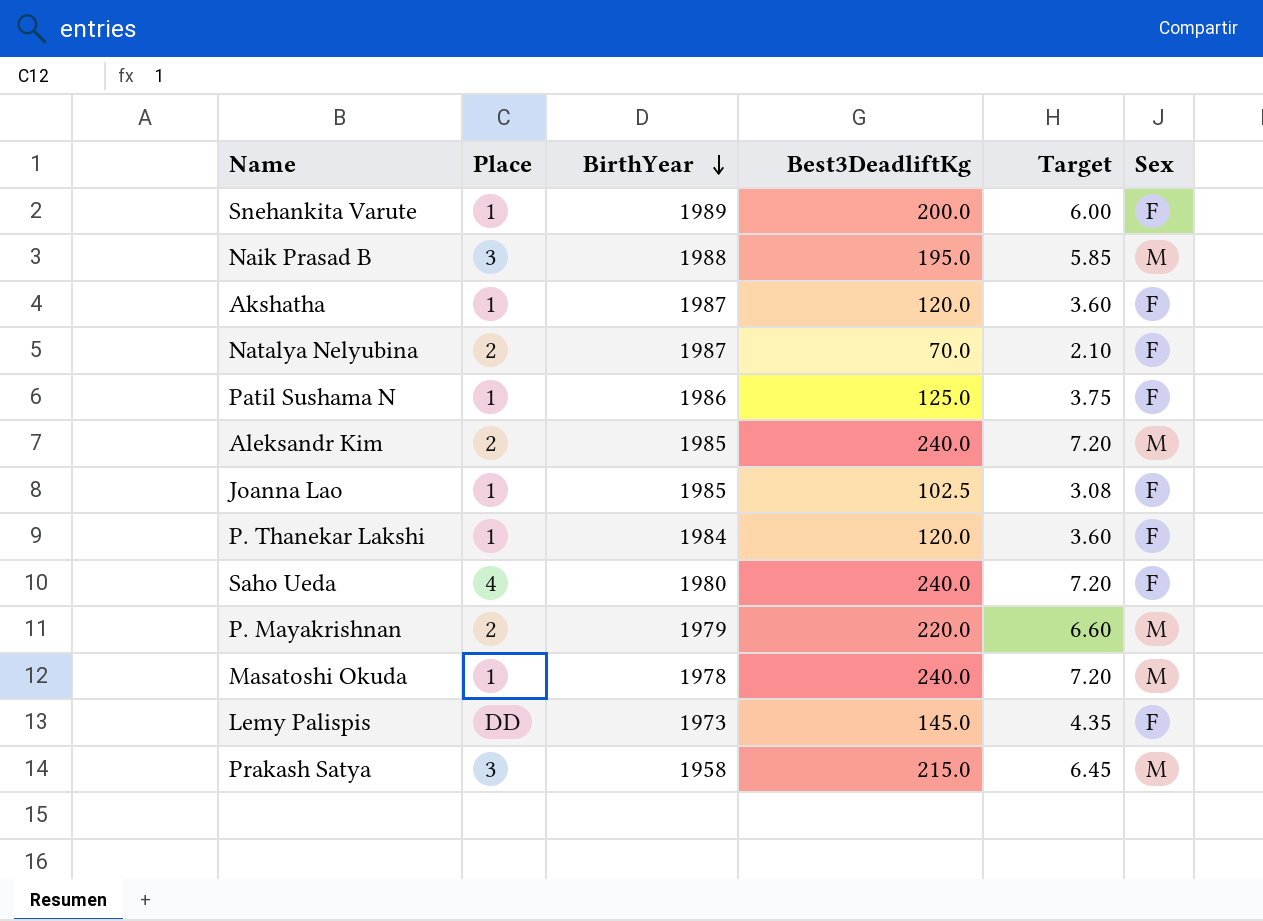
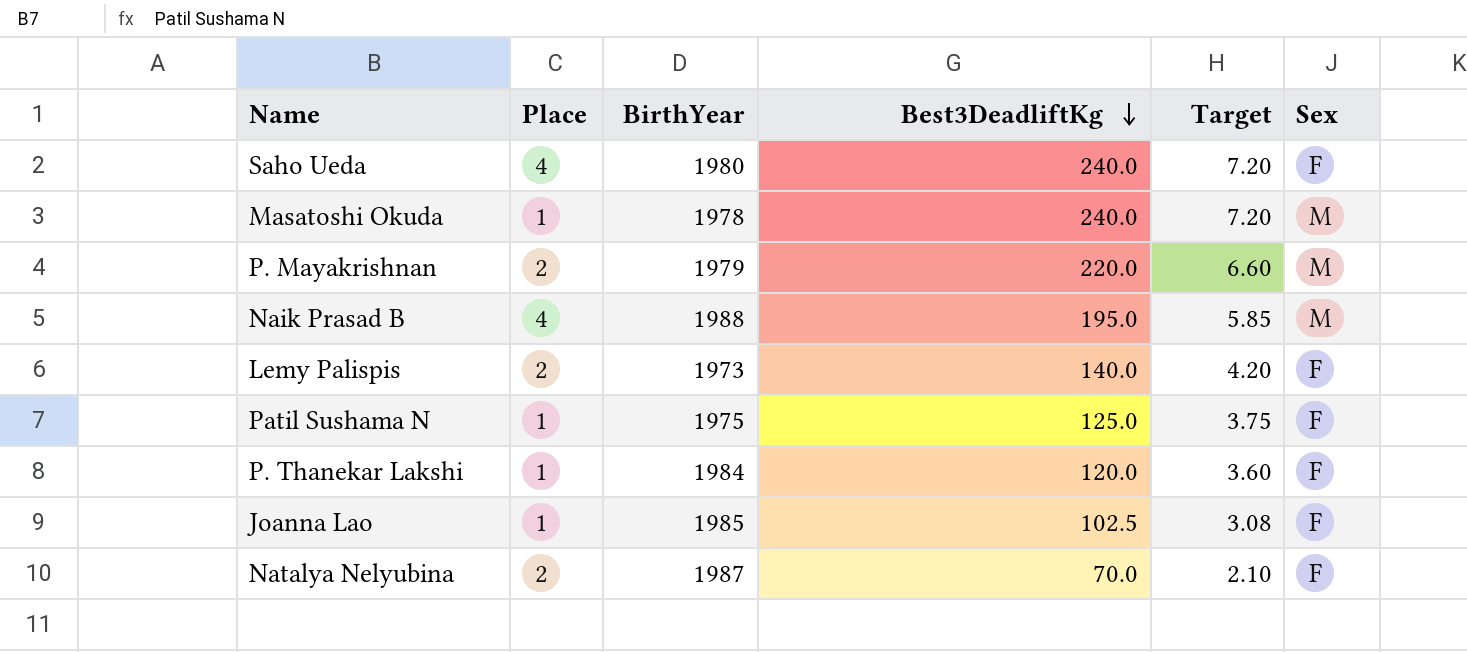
row order: BirthYear descending -> Best3DeadliftKg descending
row Snehankita Varute: 1 | 1989 | 200.0 | 6.00 | F -> none
row Akshatha: 1 | 1987 | 120.0 | 3.60 | F -> none
row Aleksandr Kim: 2 | 1985 | 240.0 | 7.20 | M -> none
row Prakash Satya: 3 | 1958 | 215.0 | 6.45 | M -> none
Naik Prasad B | Place: 3 -> 4
Lemy Palispis | Place: DD -> 2
Lemy Palispis | Best3DeadliftKg: 145.0 -> 140.0
Lemy Palispis | Target: 4.35 -> 4.20
Patil Sushama N | BirthYear: 1986 -> 1975

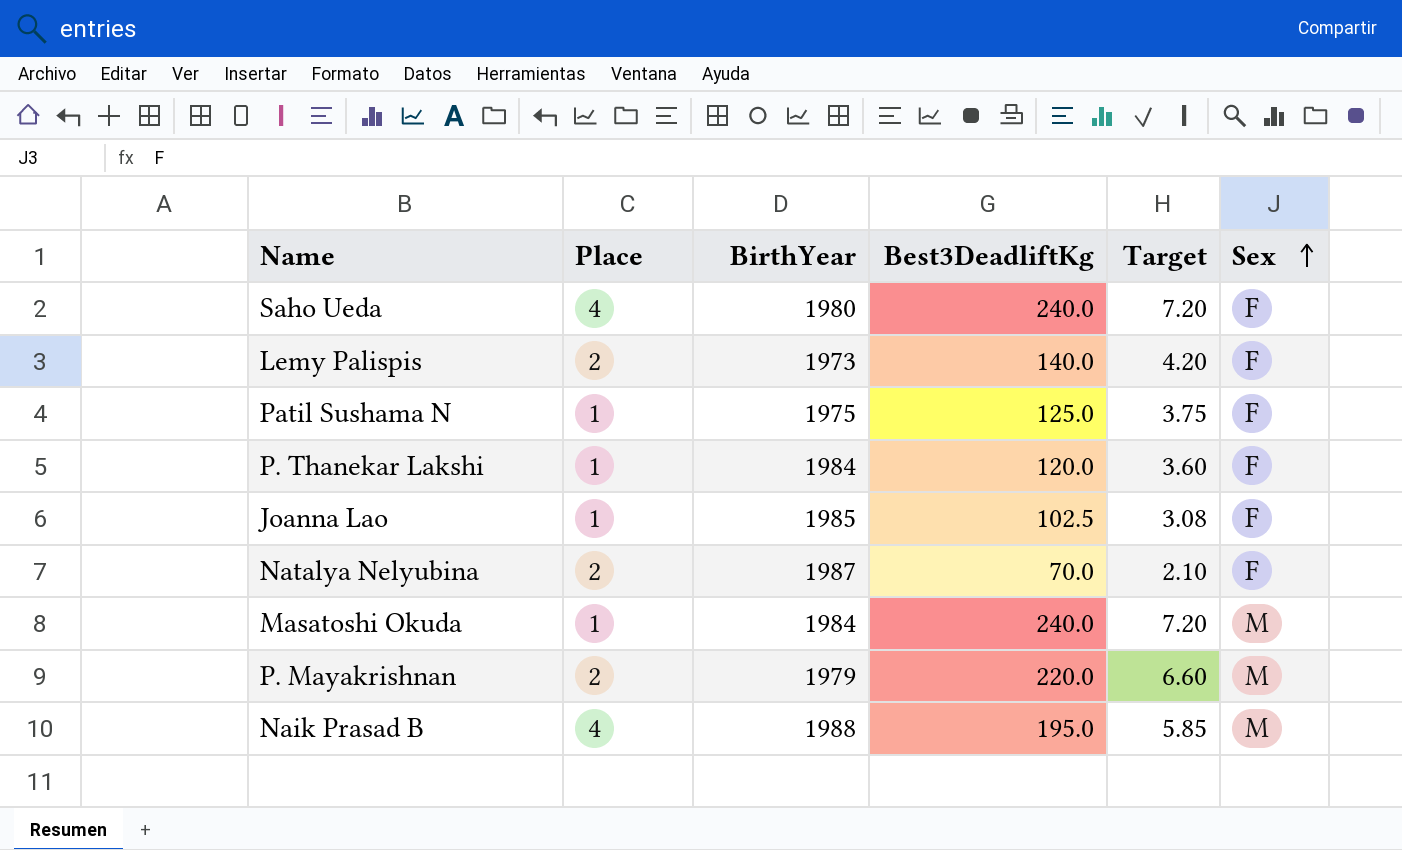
row order: Best3DeadliftKg descending -> Sex ascending
Masatoshi Okuda | BirthYear: 1978 -> 1984

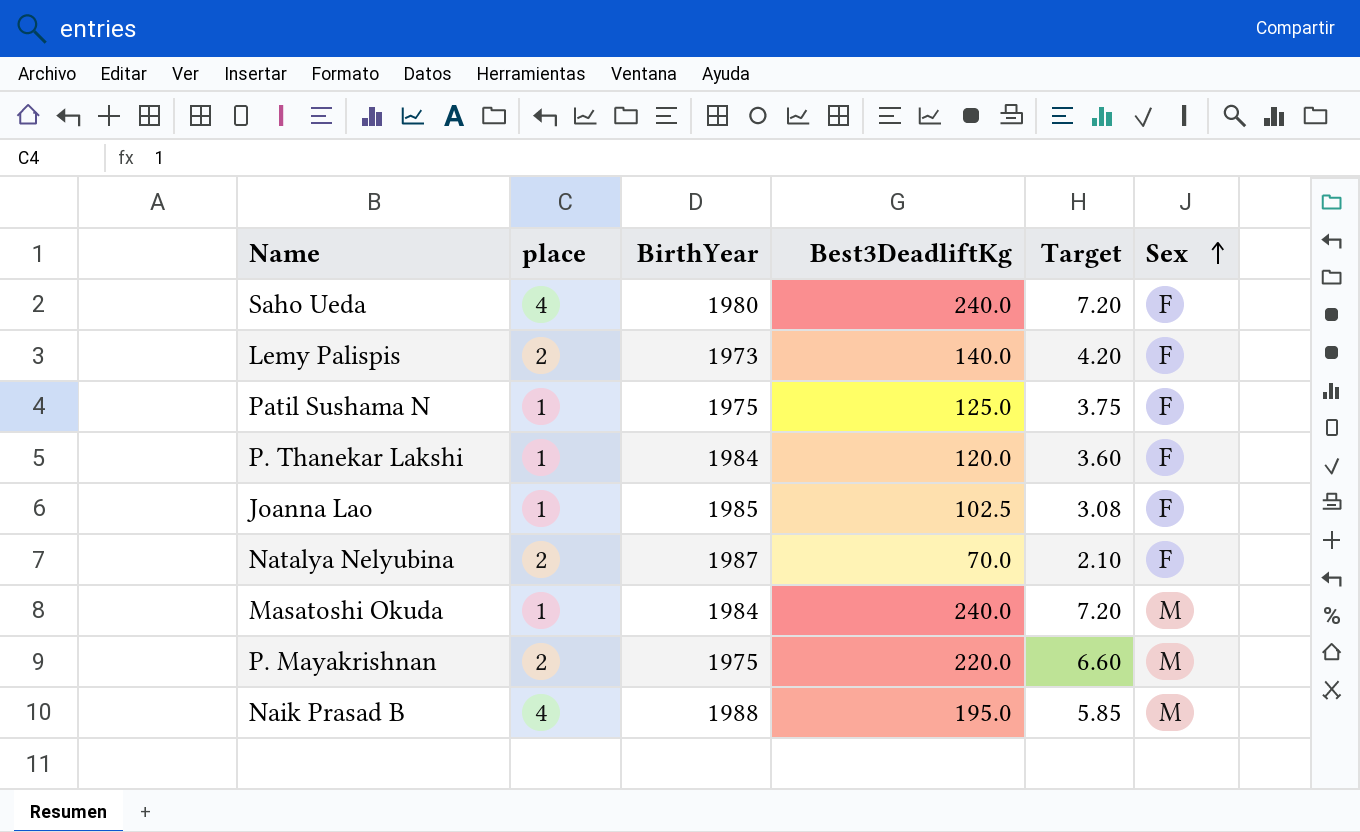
column name: Place -> place
P. Mayakrishnan | BirthYear: 1979 -> 1975

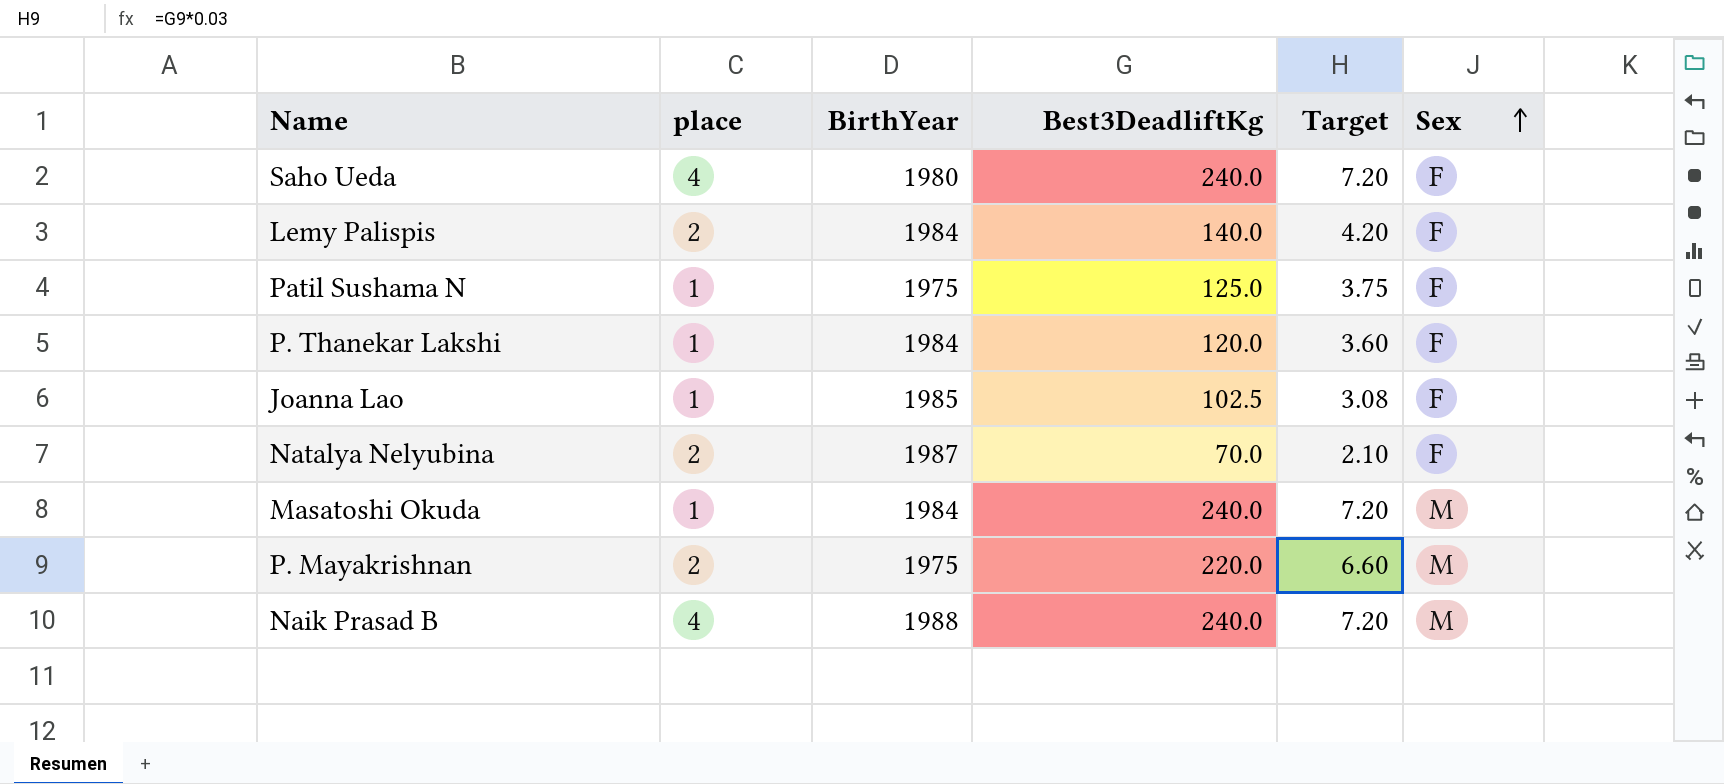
Lemy Palispis | BirthYear: 1973 -> 1984
Naik Prasad B | Best3DeadliftKg: 195.0 -> 240.0
Naik Prasad B | Target: 5.85 -> 7.20

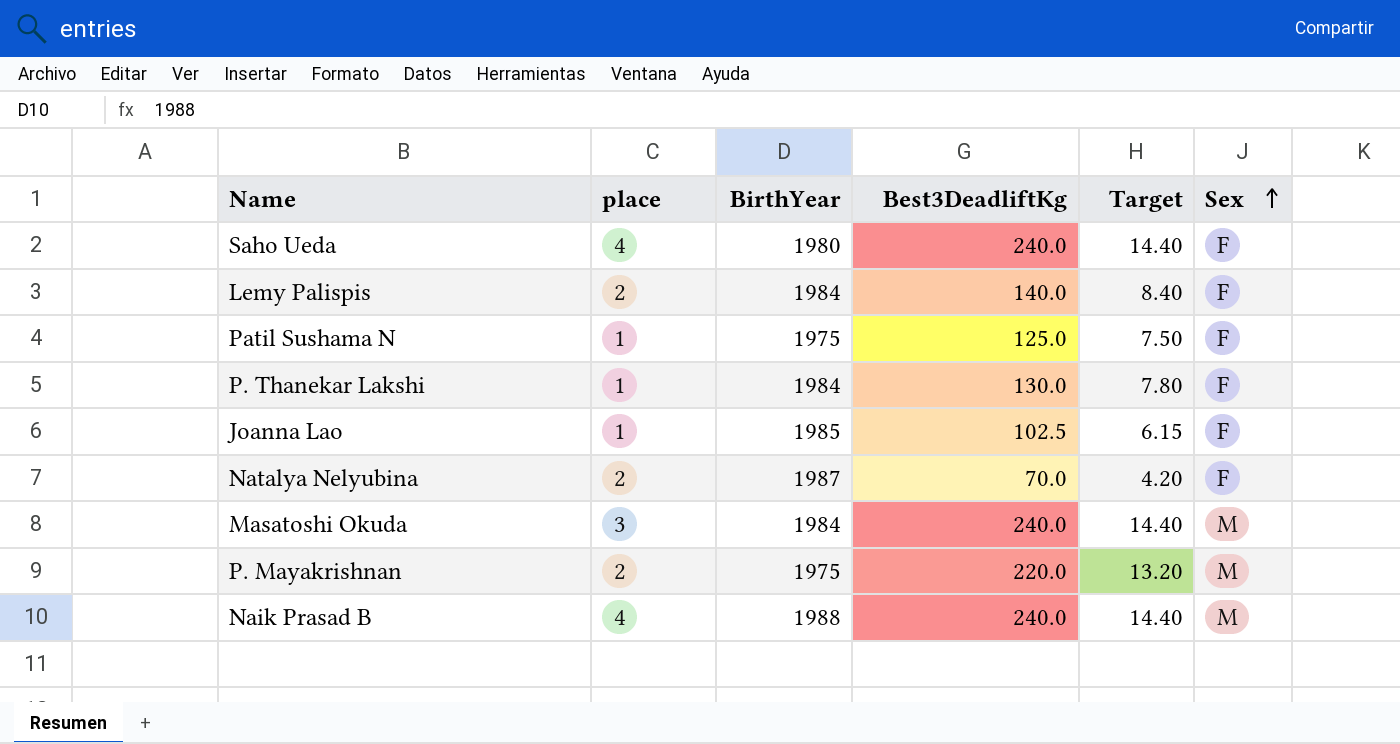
column Target | formula: [Best3DeadliftKg] * 0.03 -> [Best3DeadliftKg] * 0.06
P. Thanekar Lakshi | Best3DeadliftKg: 120.0 -> 130.0
Masatoshi Okuda | place: 1 -> 3

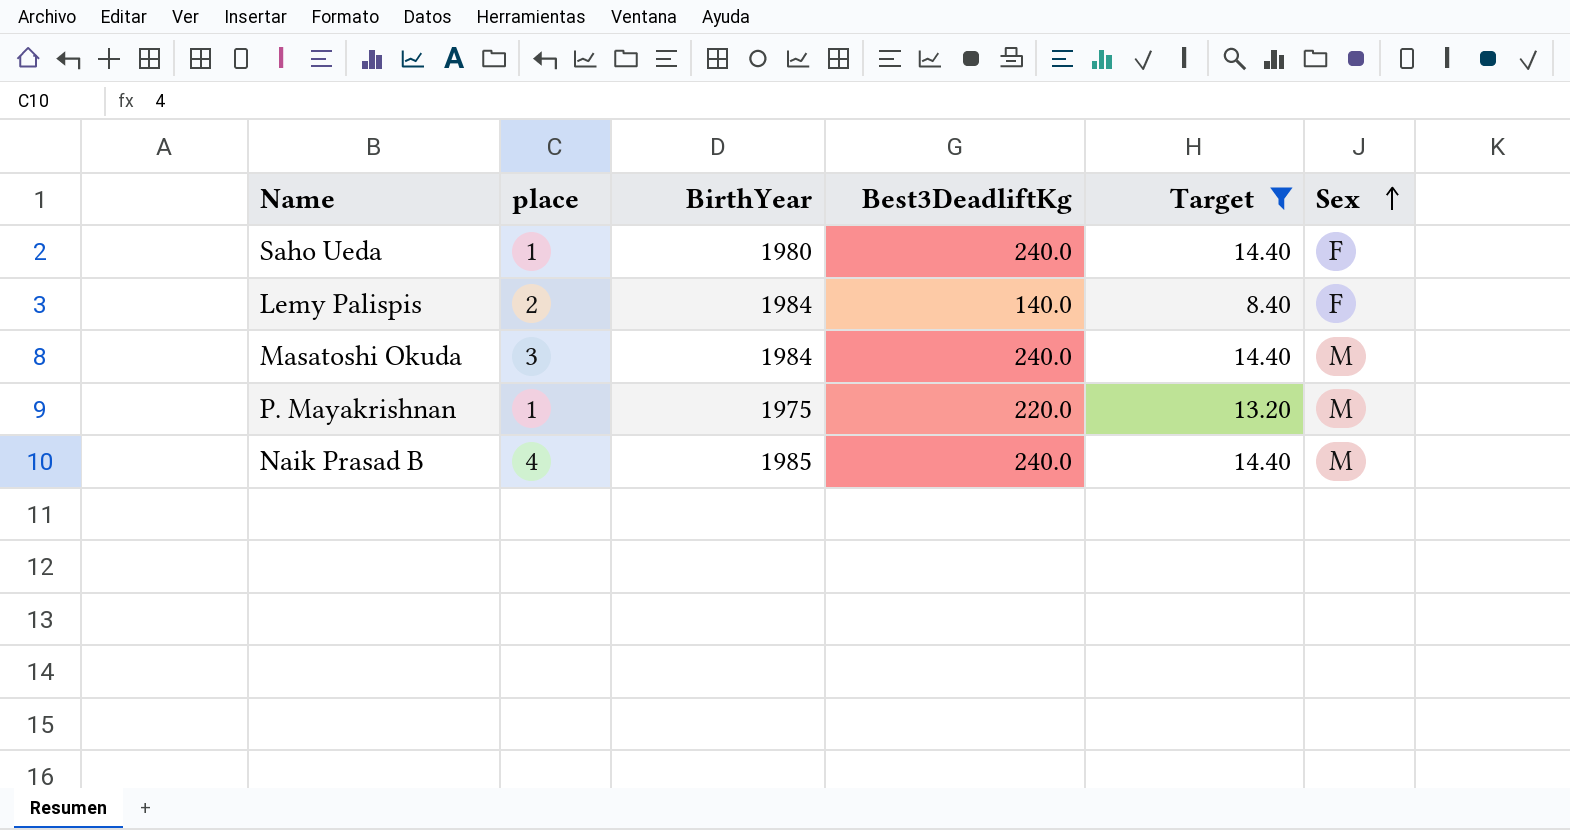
filter: none -> Target >= 8.40
Saho Ueda | place: 4 -> 1
P. Mayakrishnan | place: 2 -> 1
Naik Prasad B | BirthYear: 1988 -> 1985

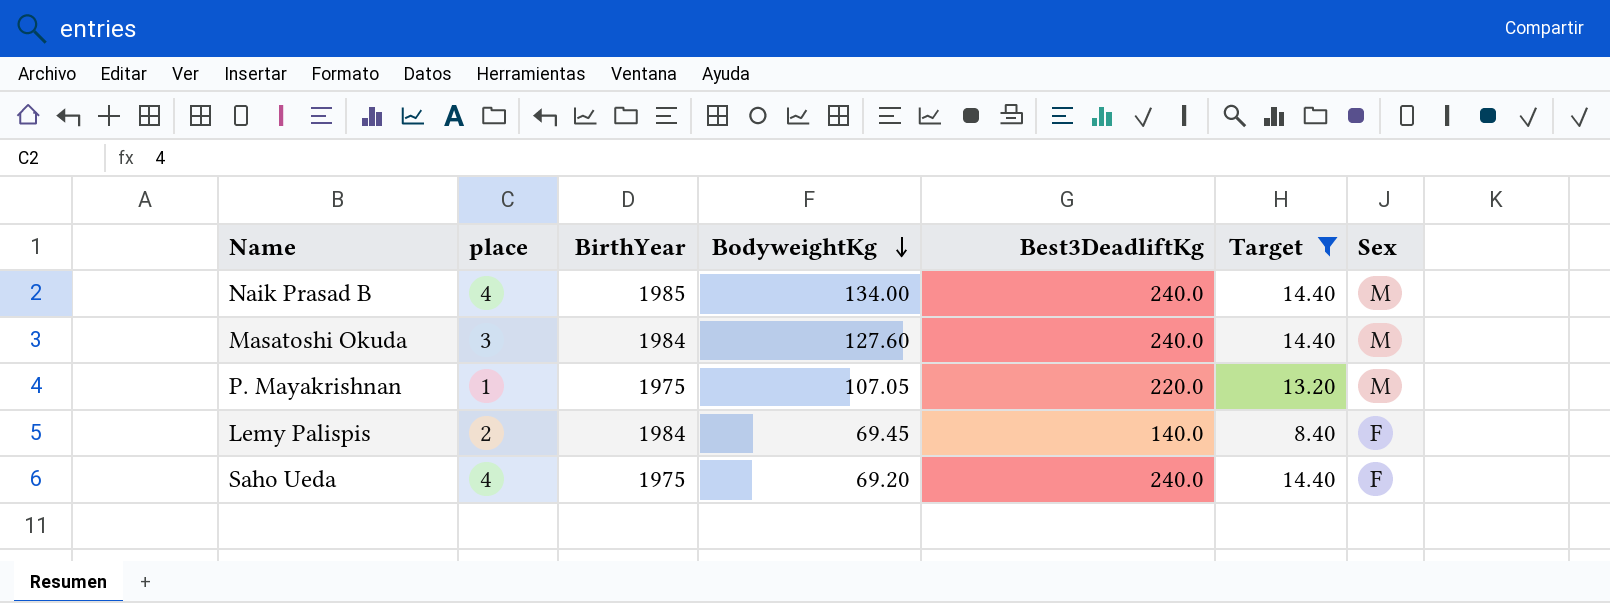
row order: Sex ascending -> BodyweightKg descending
column BodyweightKg | position: none -> 4
Saho Ueda | place: 1 -> 4
Saho Ueda | BirthYear: 1980 -> 1975

